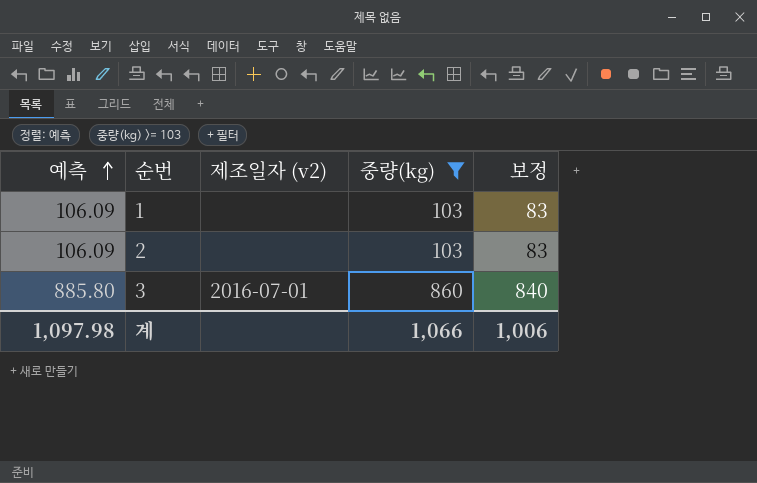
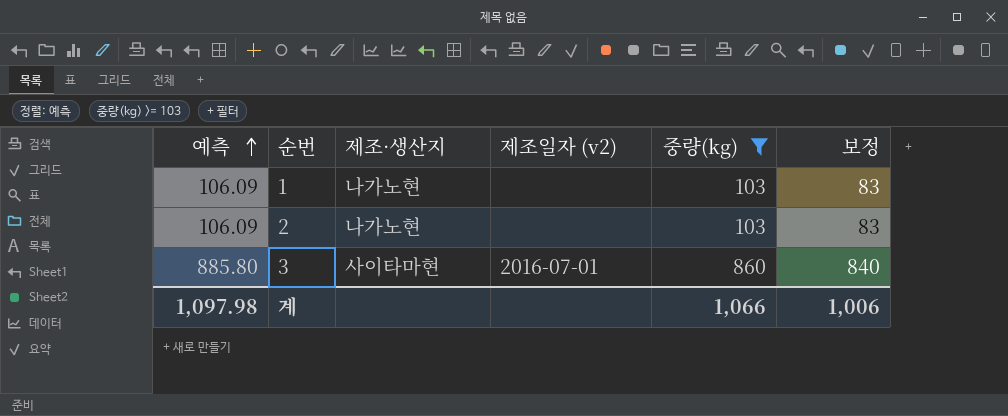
column 제조·생산지 | position: none -> 3

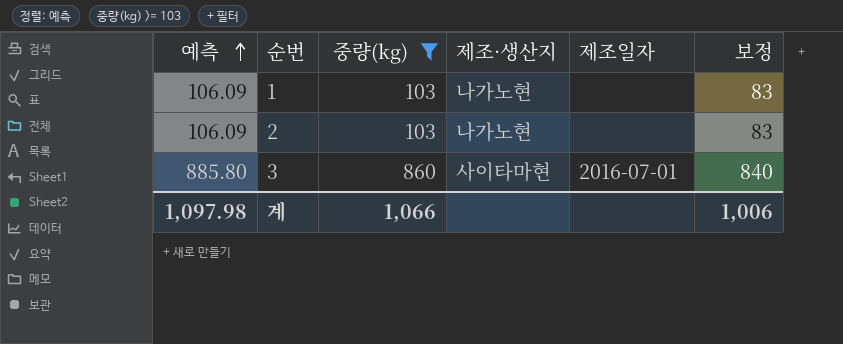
column 중량(kg) | position: 5 -> 3
column name: 제조일자 (v2) -> 제조일자

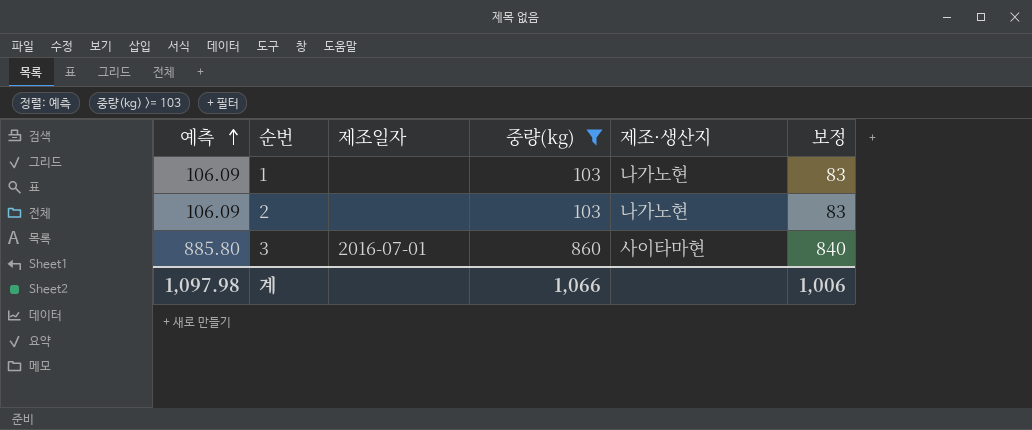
column 제조일자 | position: 5 -> 3

